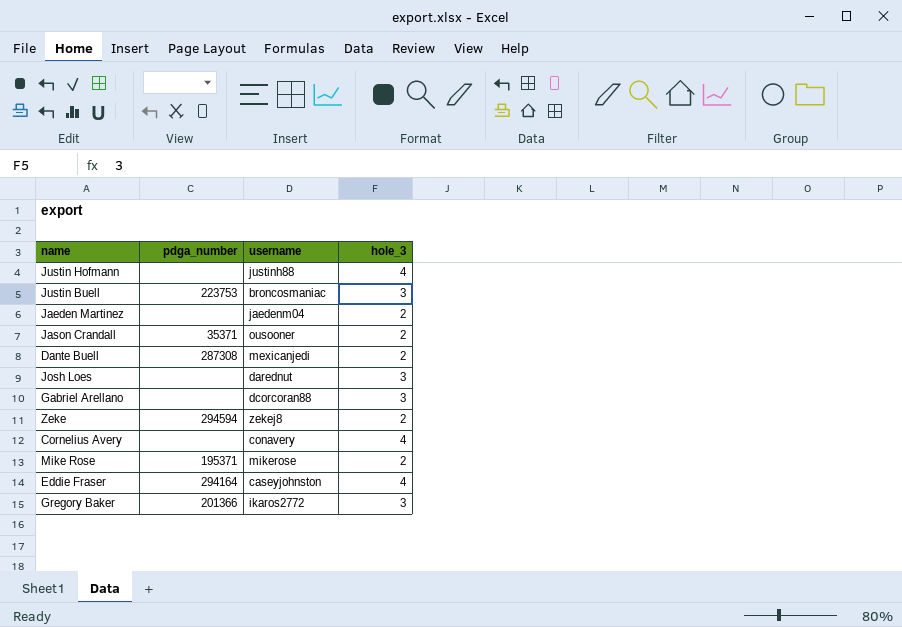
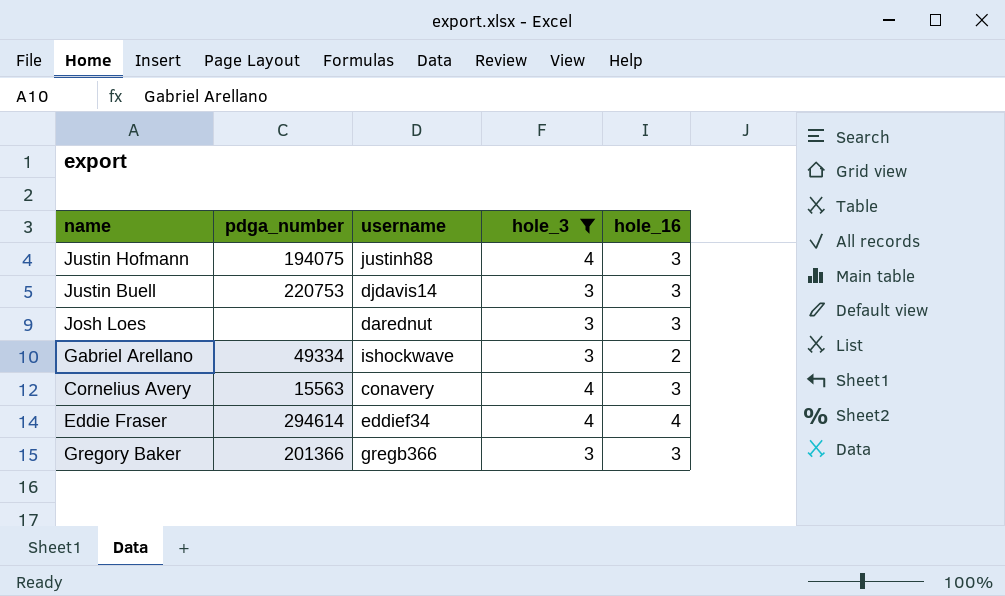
filter: none -> hole_3 != 2
column hole_16 | position: none -> 5
Justin Hofmann | pdga_number: none -> 194075
Justin Buell | pdga_number: 223753 -> 220753
Justin Buell | username: broncosmaniac -> djdavis14
Gabriel Arellano | pdga_number: none -> 49334
Gabriel Arellano | username: dcorcoran88 -> ishockwave
Cornelius Avery | pdga_number: none -> 15563
Eddie Fraser | pdga_number: 294164 -> 294614
Eddie Fraser | username: caseyjohnston -> eddief34
Gregory Baker | username: ikaros2772 -> gregb366

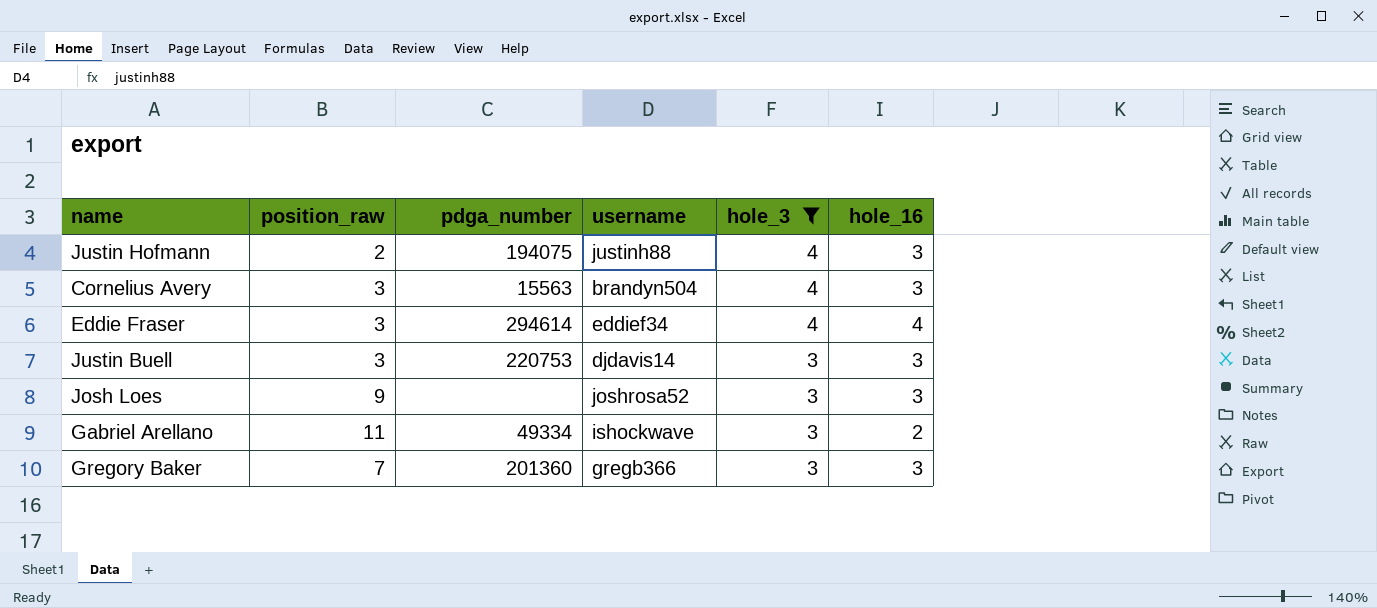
row order: none -> hole_3 descending
column position_raw | position: none -> 2
Cornelius Avery | username: conavery -> brandyn504
Josh Loes | username: darednut -> joshrosa52
Gregory Baker | pdga_number: 201366 -> 201360

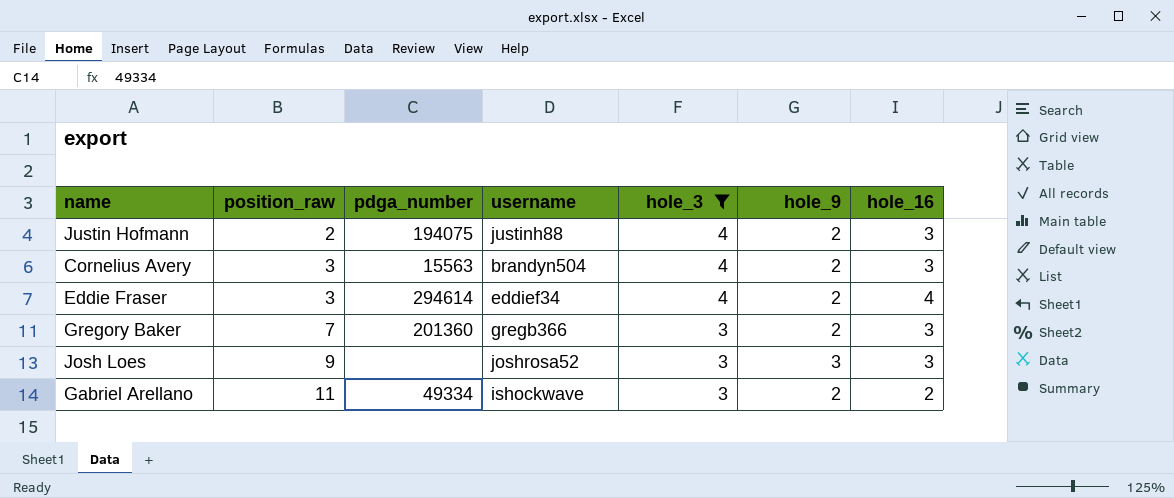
row order: hole_3 descending -> position_raw ascending
column hole_9 | position: none -> 6
row Justin Buell: 3 | 220753 | djdavis14 | 3 | 3 -> none

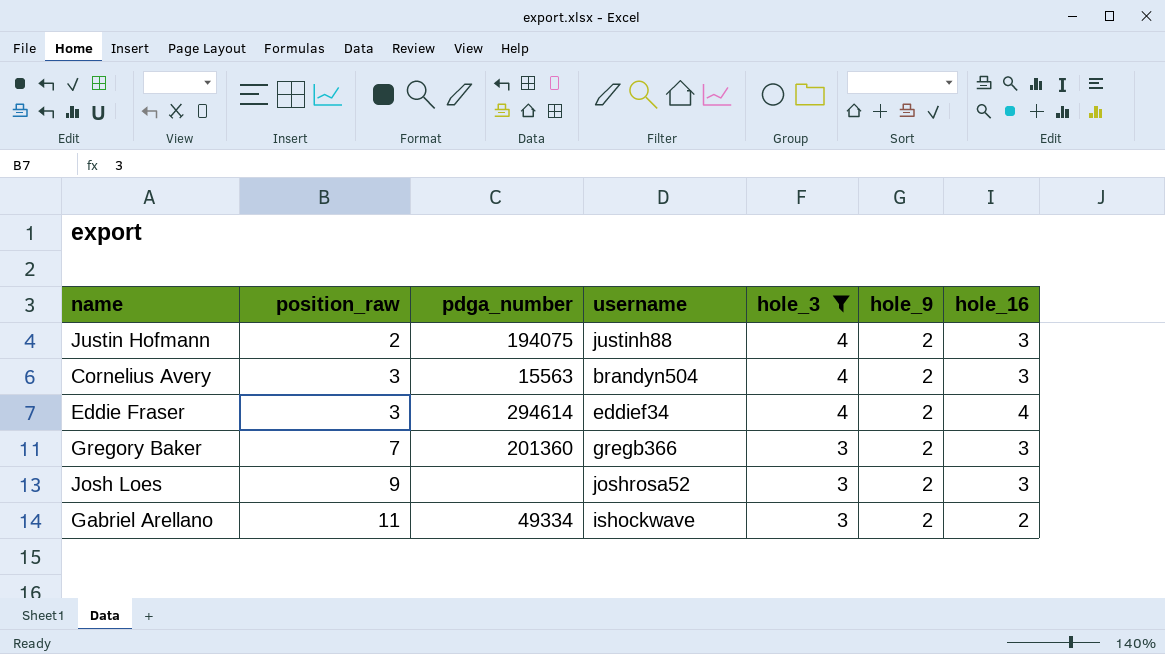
Josh Loes | hole_9: 3 -> 2

